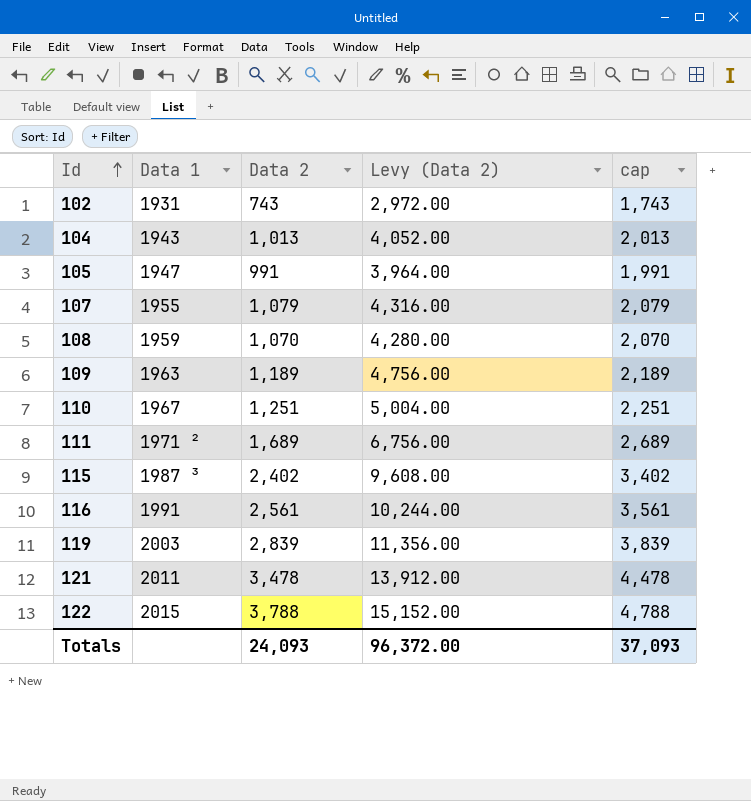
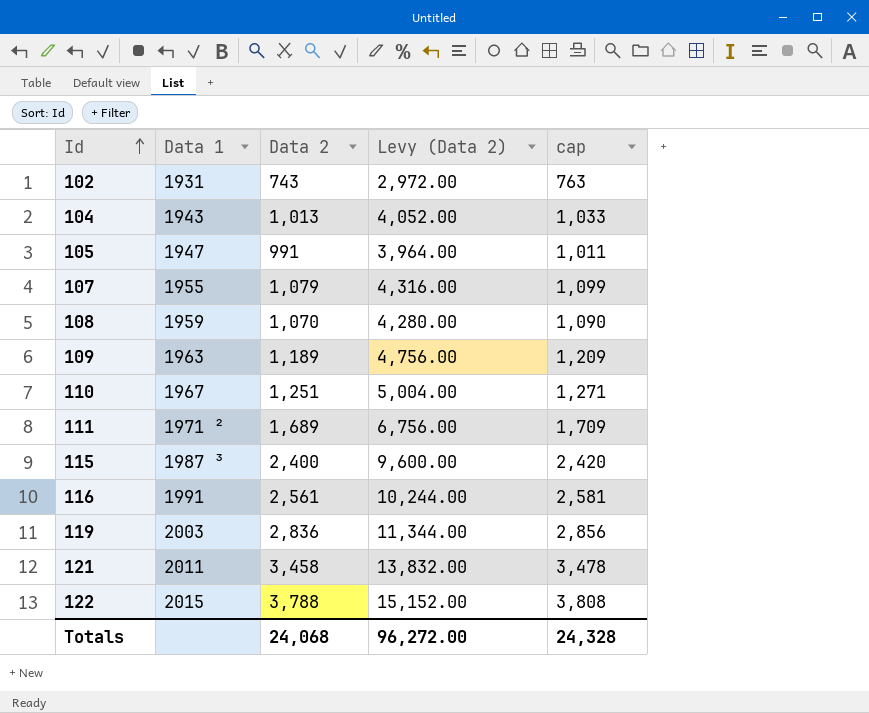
column cap | formula: [Data 2] + 1000 -> [Data 2] + 20
115 | Data 2: 2,402 -> 2,400
115 | Levy (Data 2): 9,608.00 -> 9,600.00
119 | Data 2: 2,839 -> 2,836
119 | Levy (Data 2): 11,356.00 -> 11,344.00
121 | Data 2: 3,478 -> 3,458
121 | Levy (Data 2): 13,912.00 -> 13,832.00
Totals | Data 2: 24,093 -> 24,068
Totals | Levy (Data 2): 96,372.00 -> 96,272.00
Totals | cap: 37,093 -> 24,328

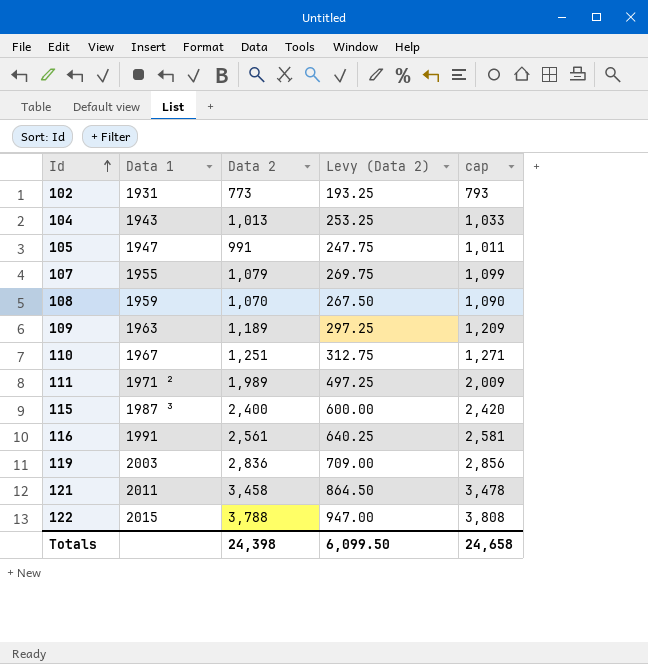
column Levy (Data 2) | formula: [Data 2] * 4 -> [Data 2] * 0.25
102 | Data 2: 743 -> 773
102 | cap: 763 -> 793
111 | Data 2: 1,689 -> 1,989
111 | cap: 1,709 -> 2,009
Totals | Data 2: 24,068 -> 24,398
Totals | Levy (Data 2): 96,272.00 -> 6,099.50
Totals | cap: 24,328 -> 24,658

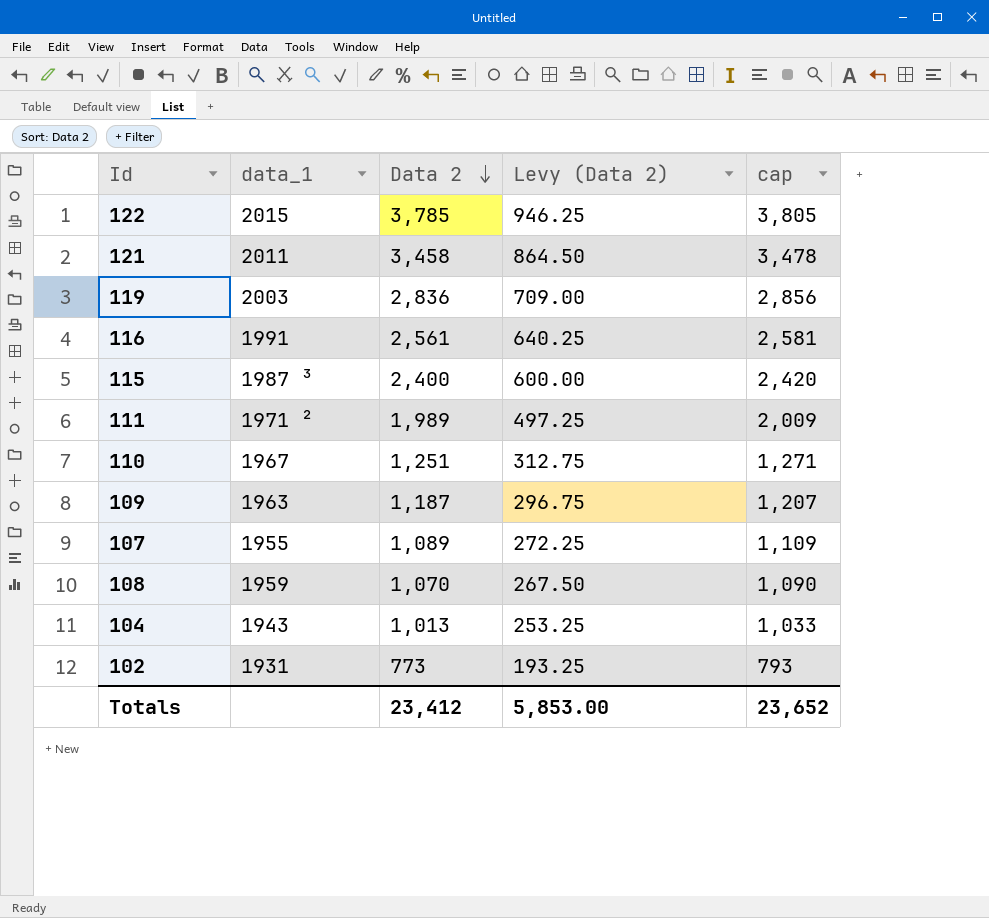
row order: Id ascending -> Data 2 descending
column name: Data 1 -> data_1
row 105: 1947 | 991 | 247.75 | 1,011 -> none
122 | Data 2: 3,788 -> 3,785
122 | Levy (Data 2): 947.00 -> 946.25
122 | cap: 3,808 -> 3,805
109 | Data 2: 1,189 -> 1,187
109 | Levy (Data 2): 297.25 -> 296.75
109 | cap: 1,209 -> 1,207
107 | Data 2: 1,079 -> 1,089
107 | Levy (Data 2): 269.75 -> 272.25
107 | cap: 1,099 -> 1,109
Totals | Data 2: 24,398 -> 23,412
Totals | Levy (Data 2): 6,099.50 -> 5,853.00
Totals | cap: 24,658 -> 23,652

